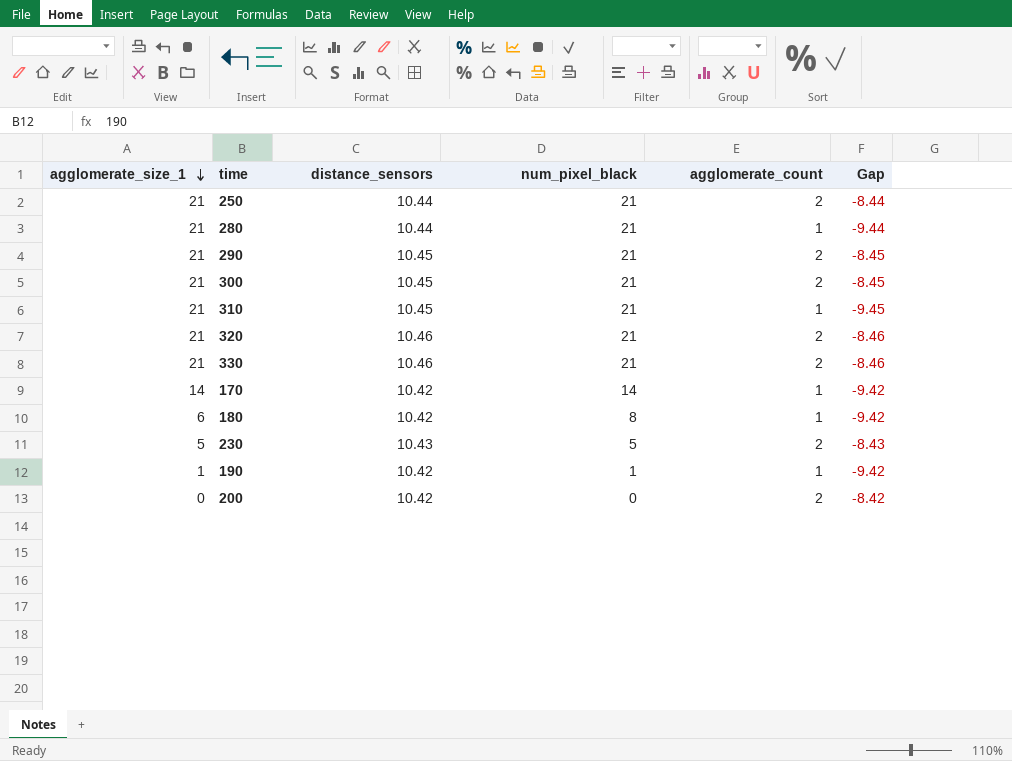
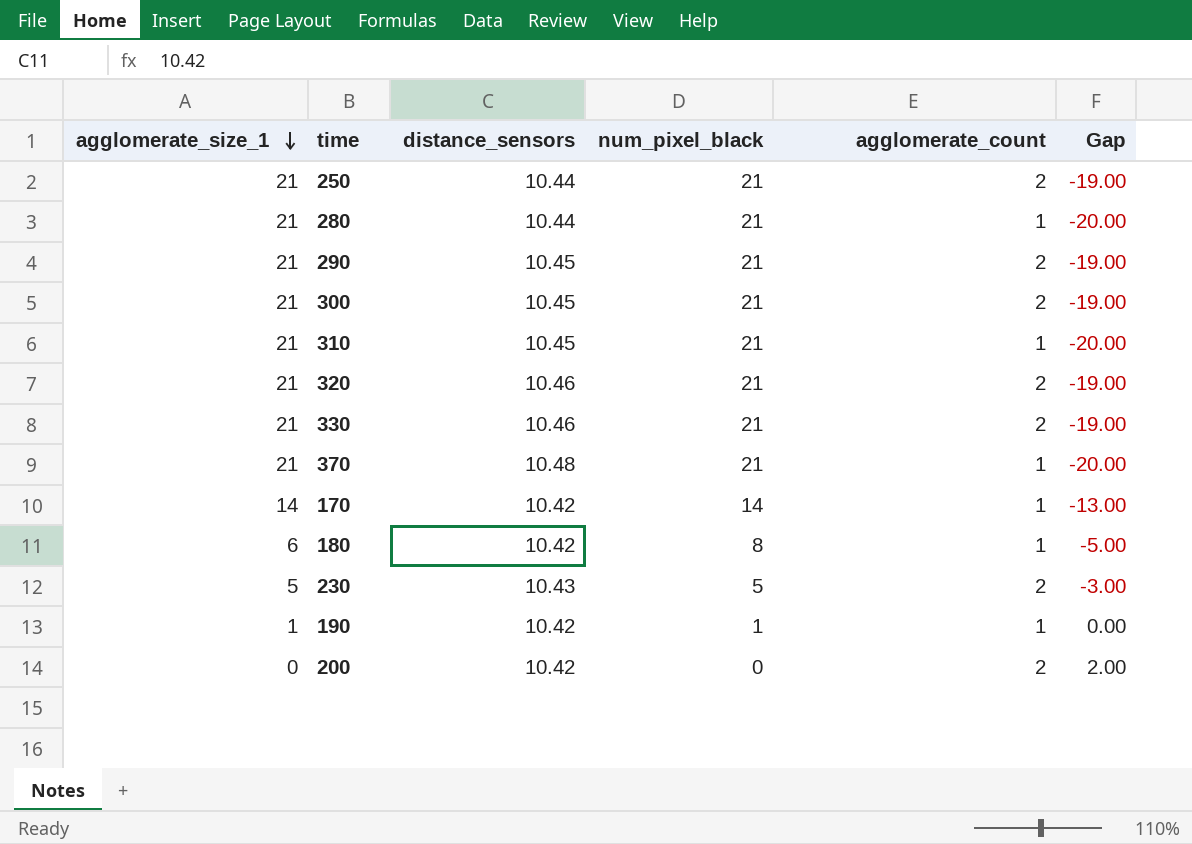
column Gap | formula: [agglomerate_count] - [distance_sensors] -> [agglomerate_count] - [agglomerate_size_1]
row 370: none -> 21 | 10.48 | 21 | 1 | -20.00

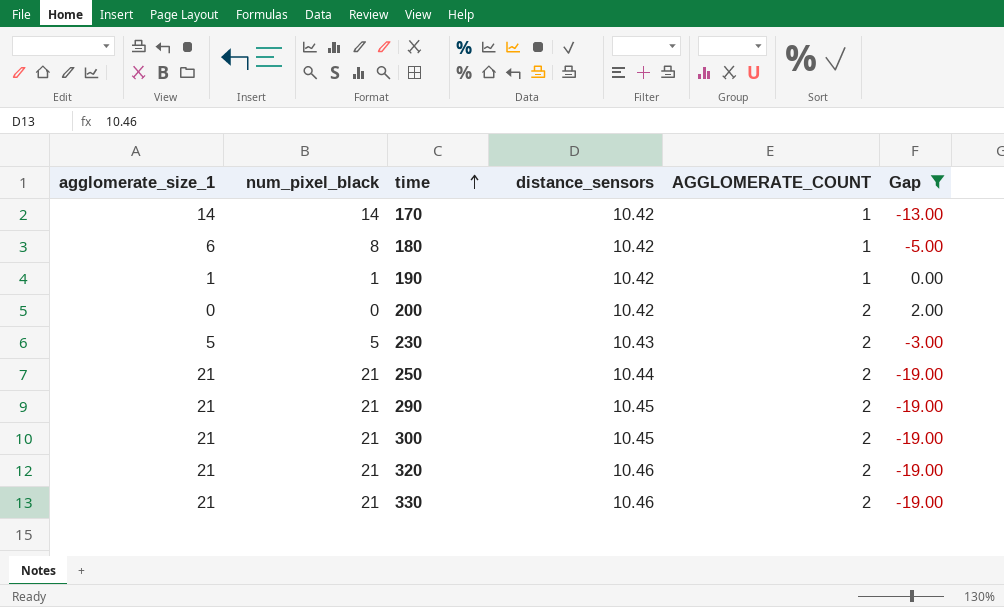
filter: none -> Gap != -20.00
row order: agglomerate_size_1 descending -> time ascending
column num_pixel_black | position: 4 -> 2
column name: agglomerate_count -> AGGLOMERATE_COUNT

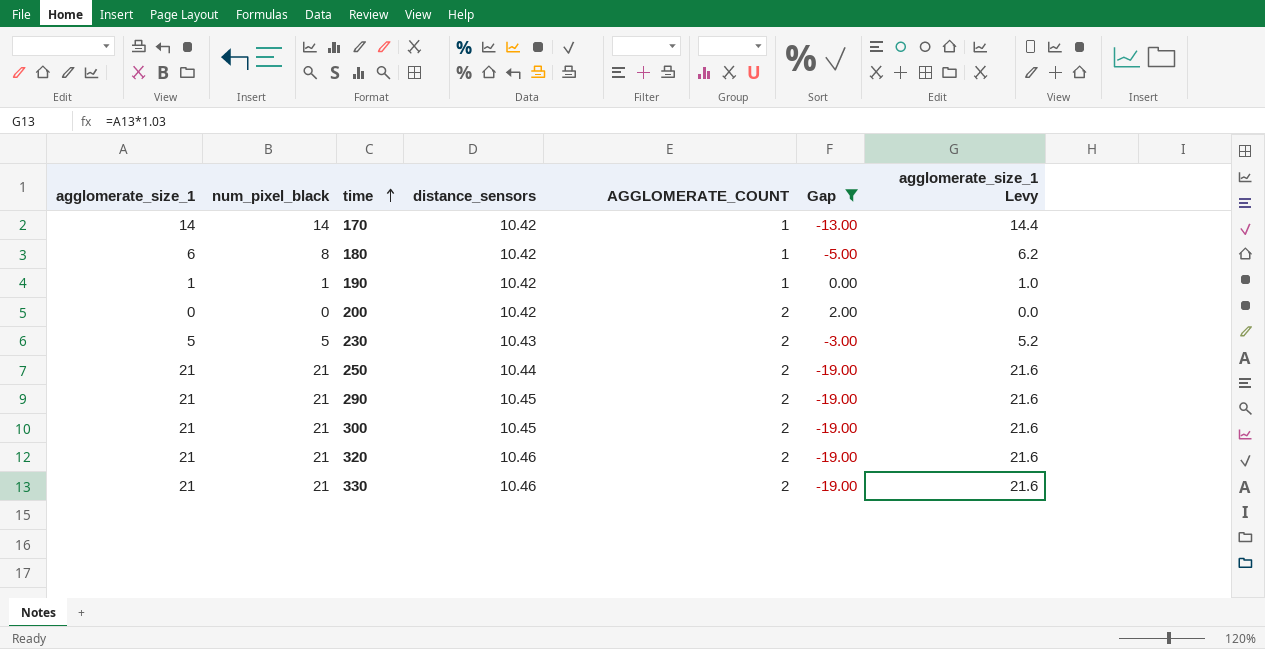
column agglomerate_size_1 Levy | formula: none -> [agglomerate_size_1] * 1.03

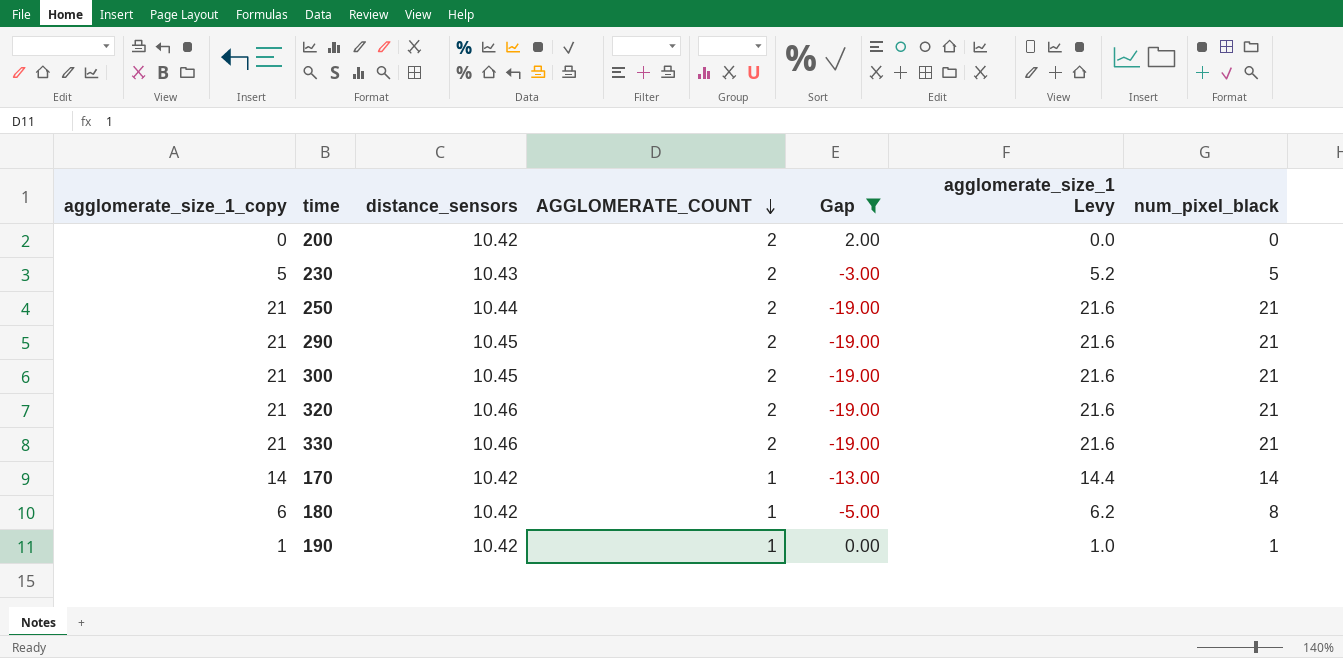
row order: time ascending -> AGGLOMERATE_COUNT descending
column name: agglomerate_size_1 -> agglomerate_size_1_copy
column num_pixel_black | position: 2 -> 7

